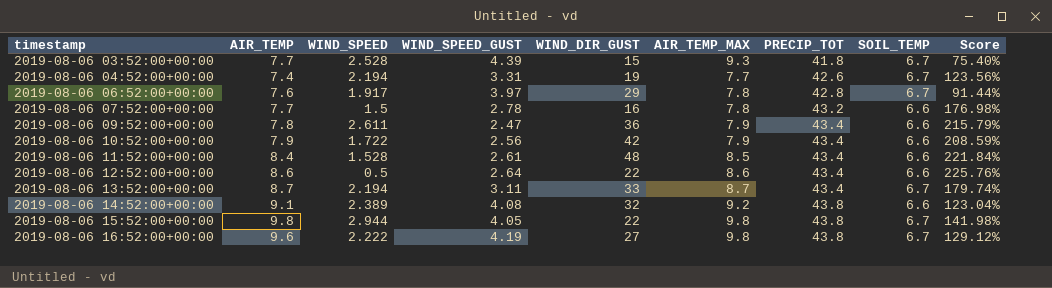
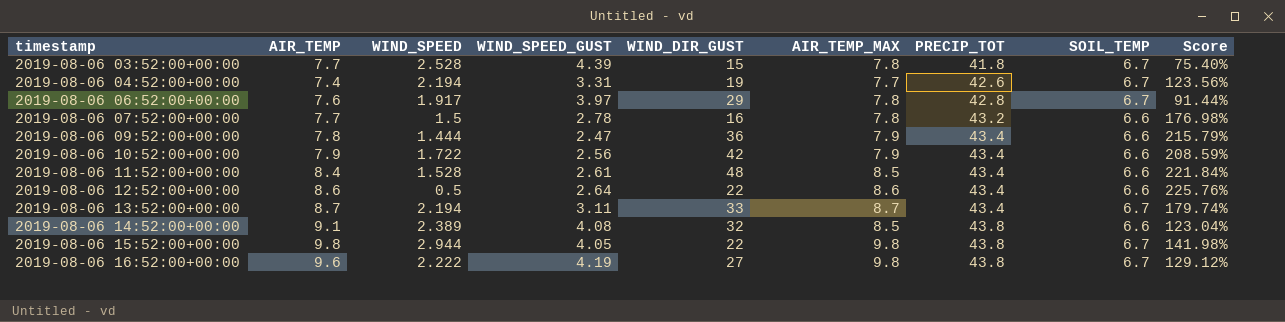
2019-08-06 03:52:00+00:00 | AIR_TEMP_MAX: 9.3 -> 7.8
2019-08-06 09:52:00+00:00 | WIND_SPEED: 2.611 -> 1.444
2019-08-06 14:52:00+00:00 | AIR_TEMP_MAX: 9.2 -> 8.5

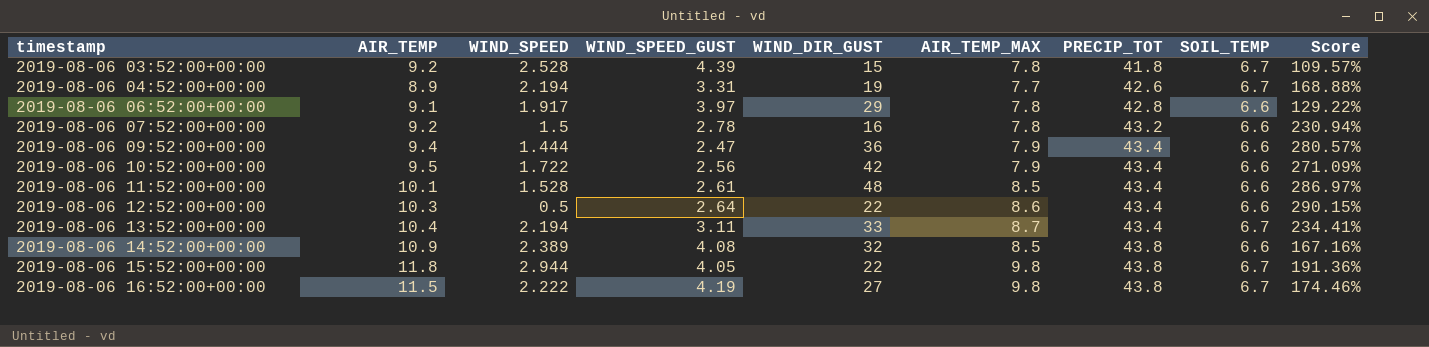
2019-08-06 03:52:00+00:00 | AIR_TEMP: 7.7 -> 9.2
2019-08-06 03:52:00+00:00 | Score: 75.40% -> 109.57%
2019-08-06 04:52:00+00:00 | AIR_TEMP: 7.4 -> 8.9
2019-08-06 04:52:00+00:00 | Score: 123.56% -> 168.88%
2019-08-06 06:52:00+00:00 | AIR_TEMP: 7.6 -> 9.1
2019-08-06 06:52:00+00:00 | SOIL_TEMP: 6.7 -> 6.6
2019-08-06 06:52:00+00:00 | Score: 91.44% -> 129.22%
2019-08-06 07:52:00+00:00 | AIR_TEMP: 7.7 -> 9.2
2019-08-06 07:52:00+00:00 | Score: 176.98% -> 230.94%
2019-08-06 09:52:00+00:00 | AIR_TEMP: 7.8 -> 9.4
2019-08-06 09:52:00+00:00 | Score: 215.79% -> 280.57%
2019-08-06 10:52:00+00:00 | AIR_TEMP: 7.9 -> 9.5
2019-08-06 10:52:00+00:00 | Score: 208.59% -> 271.09%
2019-08-06 11:52:00+00:00 | AIR_TEMP: 8.4 -> 10.1
2019-08-06 11:52:00+00:00 | Score: 221.84% -> 286.97%
2019-08-06 12:52:00+00:00 | AIR_TEMP: 8.6 -> 10.3
2019-08-06 12:52:00+00:00 | Score: 225.76% -> 290.15%
2019-08-06 13:52:00+00:00 | AIR_TEMP: 8.7 -> 10.4
2019-08-06 13:52:00+00:00 | Score: 179.74% -> 234.41%
2019-08-06 14:52:00+00:00 | AIR_TEMP: 9.1 -> 10.9
2019-08-06 14:52:00+00:00 | Score: 123.04% -> 167.16%
2019-08-06 15:52:00+00:00 | AIR_TEMP: 9.8 -> 11.8
2019-08-06 15:52:00+00:00 | Score: 141.98% -> 191.36%
2019-08-06 16:52:00+00:00 | AIR_TEMP: 9.6 -> 11.5
2019-08-06 16:52:00+00:00 | Score: 129.12% -> 174.46%

